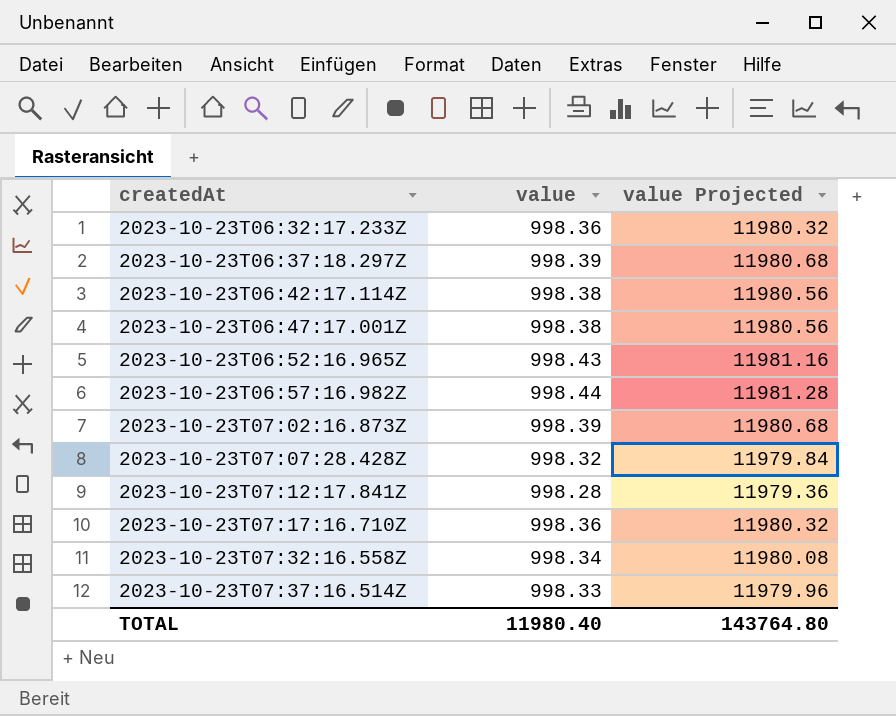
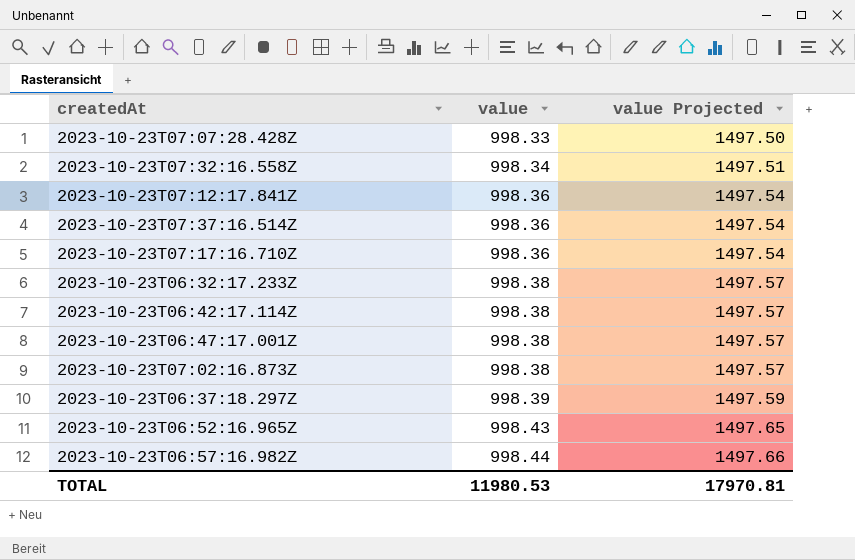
row order: createdAt ascending -> value ascending
column value Projected | formula: [value] * 12 -> [value] * 1.5
2023-10-23T07:07:28.428Z | value: 998.32 -> 998.33
2023-10-23T07:12:17.841Z | value: 998.28 -> 998.36
2023-10-23T07:37:16.514Z | value: 998.33 -> 998.36
2023-10-23T06:32:17.233Z | value: 998.36 -> 998.38
2023-10-23T07:02:16.873Z | value: 998.39 -> 998.38
TOTAL | value: 11980.40 -> 11980.53
TOTAL | value Projected: 143764.80 -> 17970.81

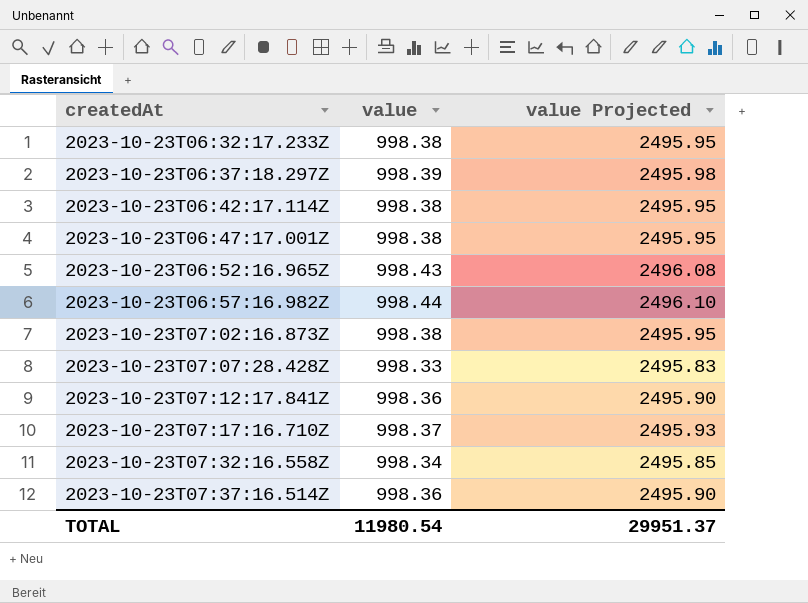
row order: value ascending -> createdAt ascending
column value Projected | formula: [value] * 1.5 -> [value] * 2.5
2023-10-23T07:17:16.710Z | value: 998.36 -> 998.37
TOTAL | value: 11980.53 -> 11980.54
TOTAL | value Projected: 17970.81 -> 29951.37

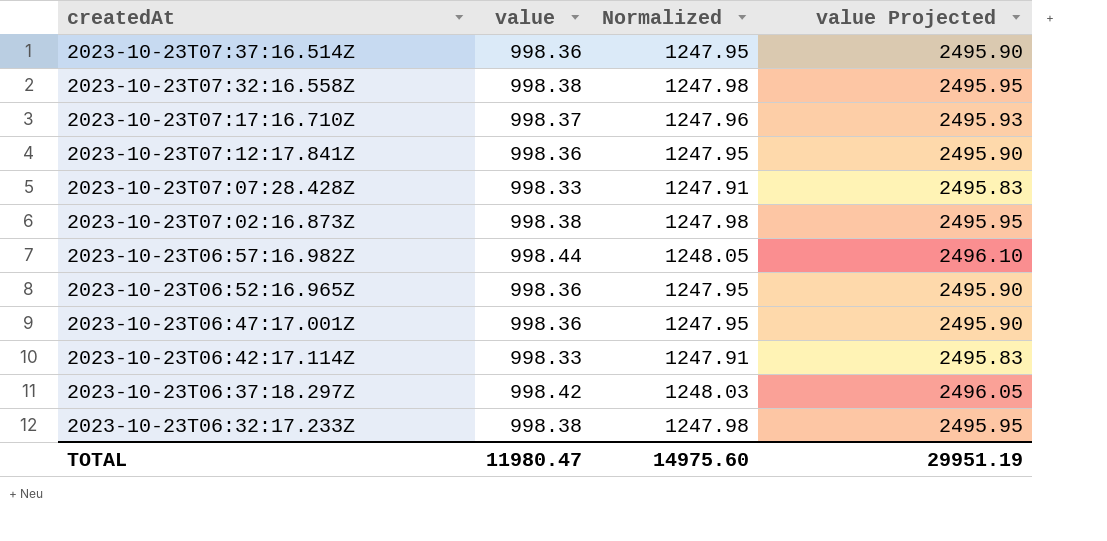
row order: createdAt ascending -> createdAt descending
column Normalized | formula: none -> [value] * 1.25
2023-10-23T07:32:16.558Z | value: 998.34 -> 998.38
2023-10-23T07:32:16.558Z | value Projected: 2495.85 -> 2495.95
2023-10-23T06:52:16.965Z | value: 998.43 -> 998.36
2023-10-23T06:52:16.965Z | value Projected: 2496.08 -> 2495.90
2023-10-23T06:47:17.001Z | value: 998.38 -> 998.36
2023-10-23T06:47:17.001Z | value Projected: 2495.95 -> 2495.90
2023-10-23T06:42:17.114Z | value: 998.38 -> 998.33
2023-10-23T06:42:17.114Z | value Projected: 2495.95 -> 2495.83
2023-10-23T06:37:18.297Z | value: 998.39 -> 998.42
2023-10-23T06:37:18.297Z | value Projected: 2495.98 -> 2496.05
TOTAL | value: 11980.54 -> 11980.47
TOTAL | value Projected: 29951.37 -> 29951.19

